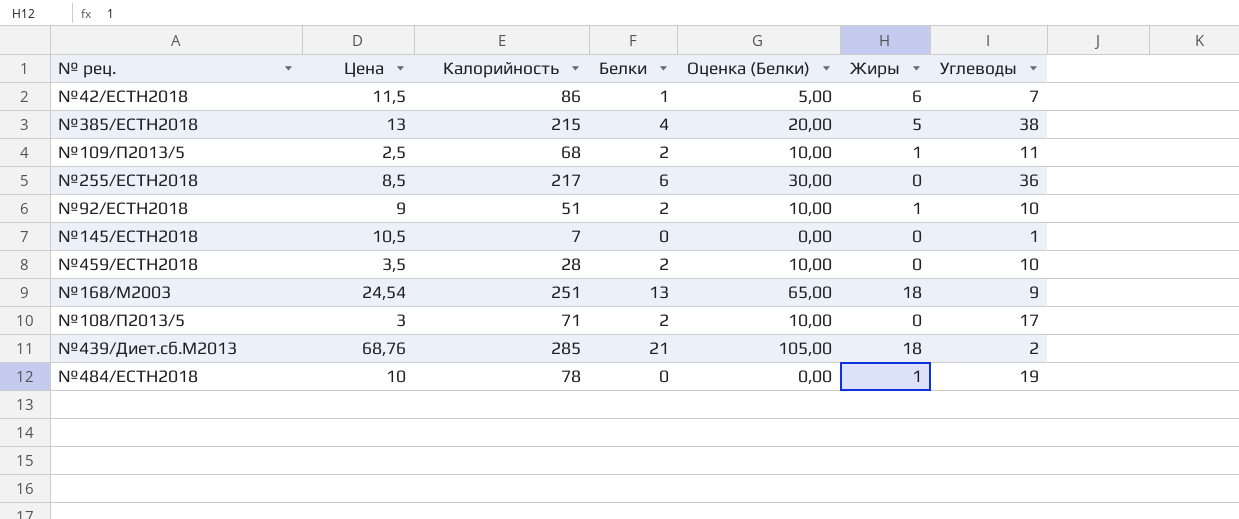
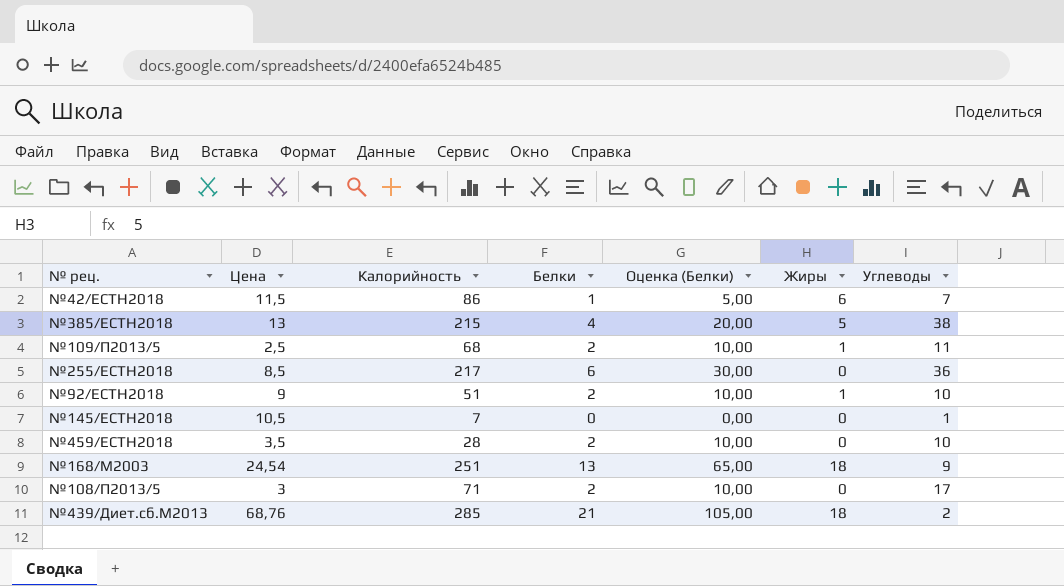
row №484/ЕСТН2018: 10 | 78 | 0 | 0,00 | 1 | 19 -> none

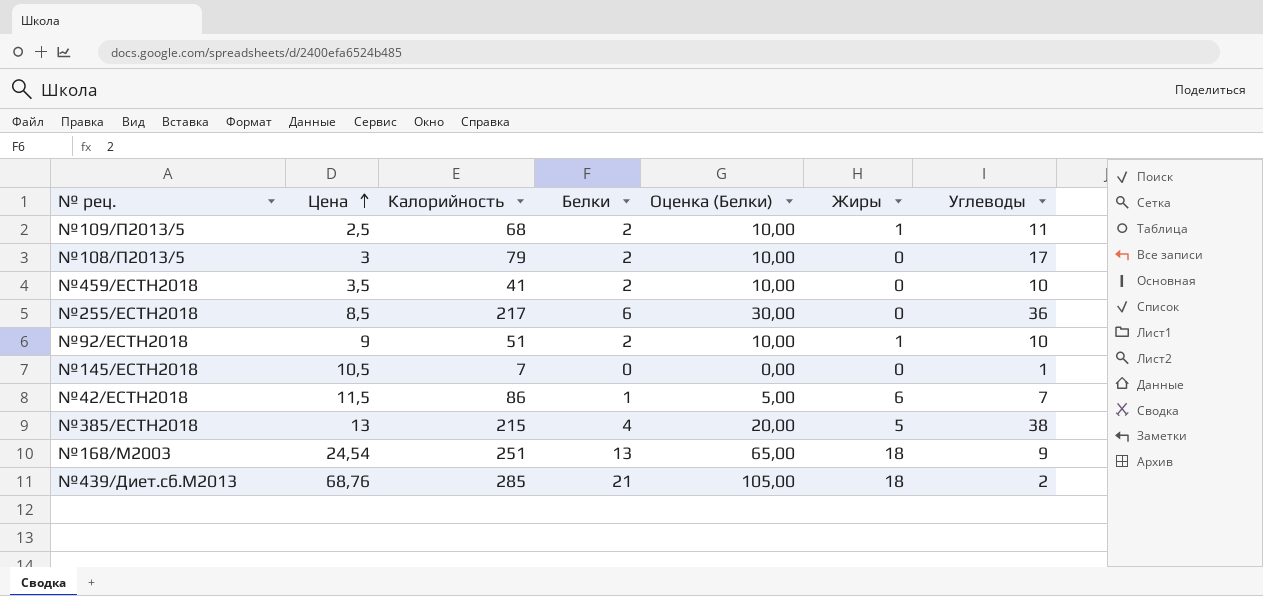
row order: none -> Цена ascending
№108/П2013/5 | Калорийность: 71 -> 79
№459/ЕСТН2018 | Калорийность: 28 -> 41

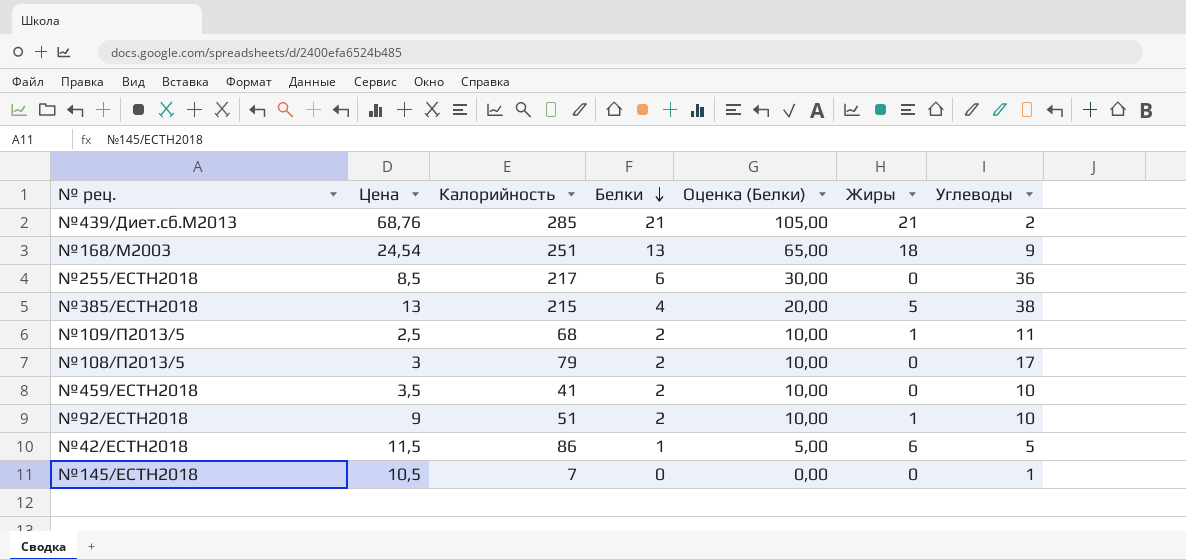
row order: Цена ascending -> Белки descending
№439/Диет.сб.М2013 | Жиры: 18 -> 21
№42/ЕСТН2018 | Углеводы: 7 -> 5

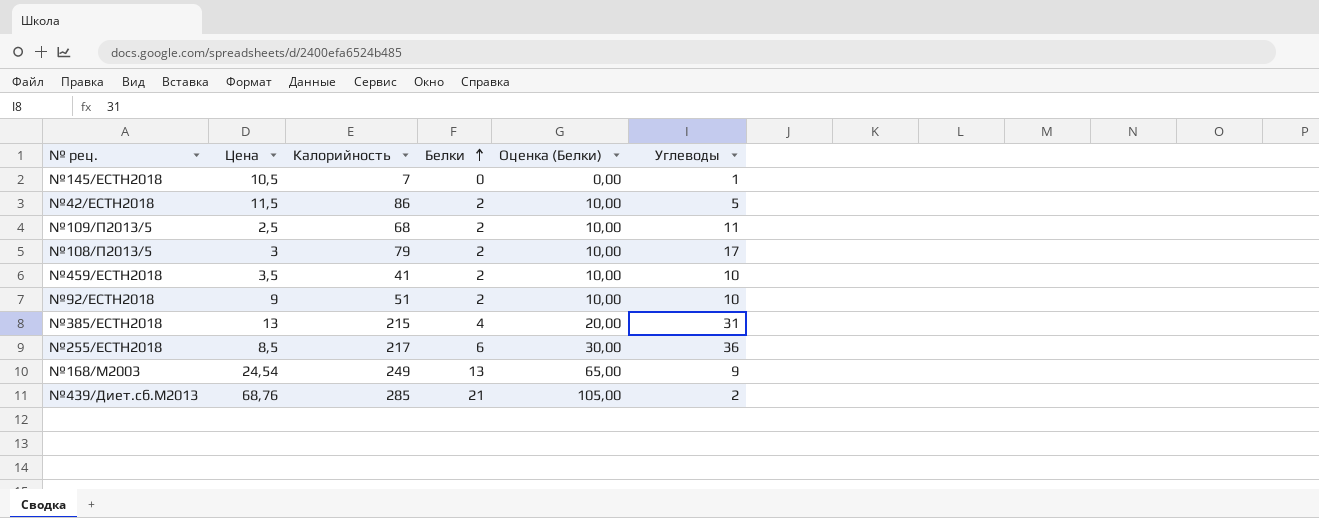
row order: Белки descending -> Белки ascending
column Жиры | position: 6 -> none
№42/ЕСТН2018 | Белки: 1 -> 2
№42/ЕСТН2018 | Оценка (Белки): 5,00 -> 10,00
№385/ЕСТН2018 | Углеводы: 38 -> 31
№168/М2003 | Калорийность: 251 -> 249

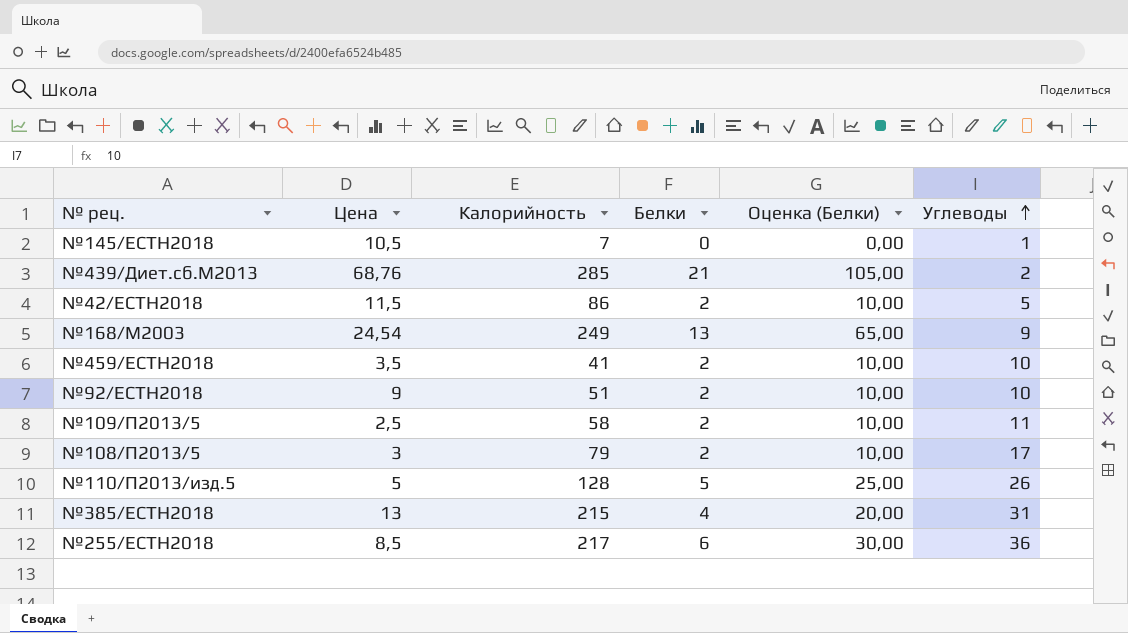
row order: Белки ascending -> Углеводы ascending
№109/П2013/5 | Калорийность: 68 -> 58
row №110/П2013/изд.5: none -> 5 | 128 | 5 | 25,00 | 26

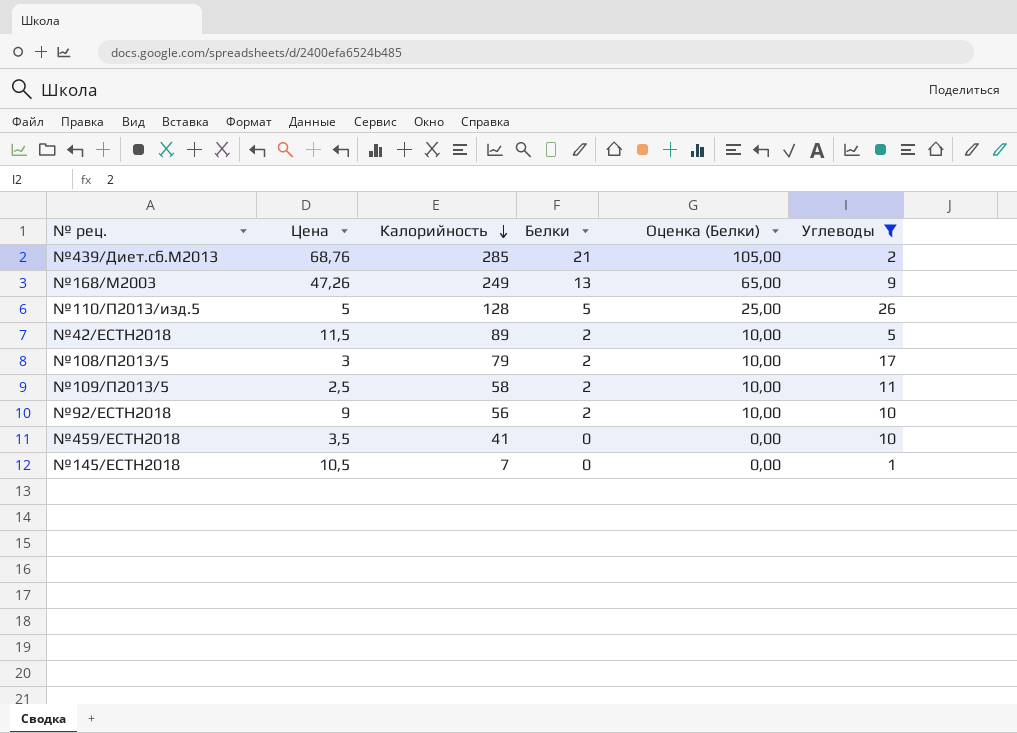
filter: none -> Углеводы <= 26
row order: Углеводы ascending -> Калорийность descending
№168/М2003 | Цена: 24,54 -> 47,26
№42/ЕСТН2018 | Калорийность: 86 -> 89
№92/ЕСТН2018 | Калорийность: 51 -> 56
№459/ЕСТН2018 | Белки: 2 -> 0
№459/ЕСТН2018 | Оценка (Белки): 10,00 -> 0,00

